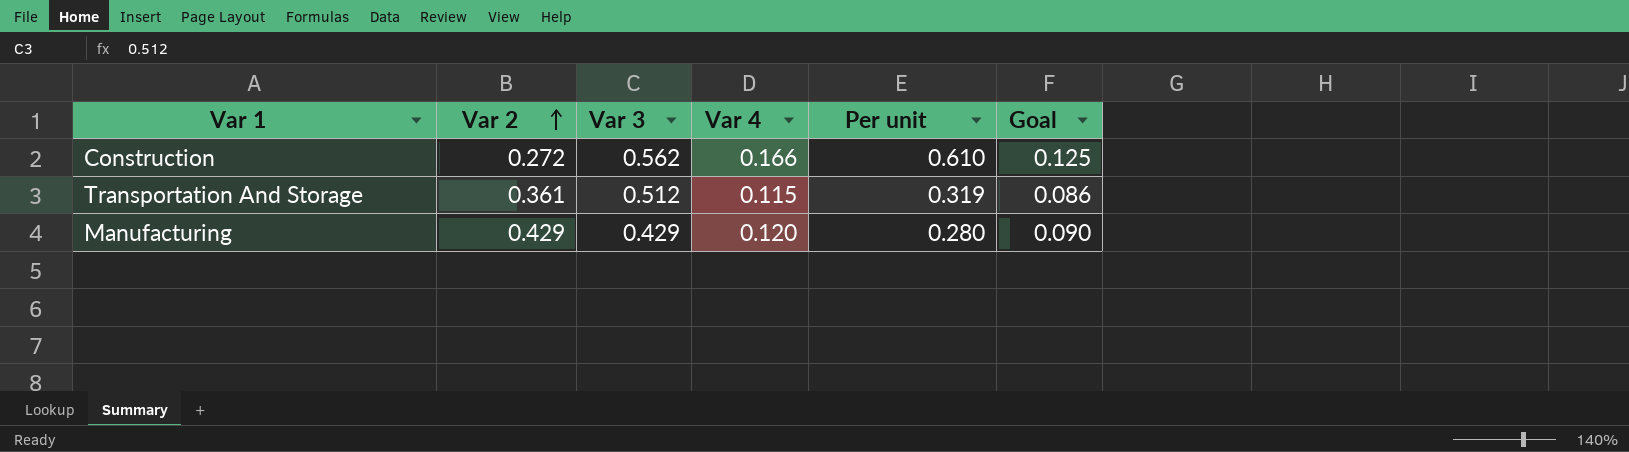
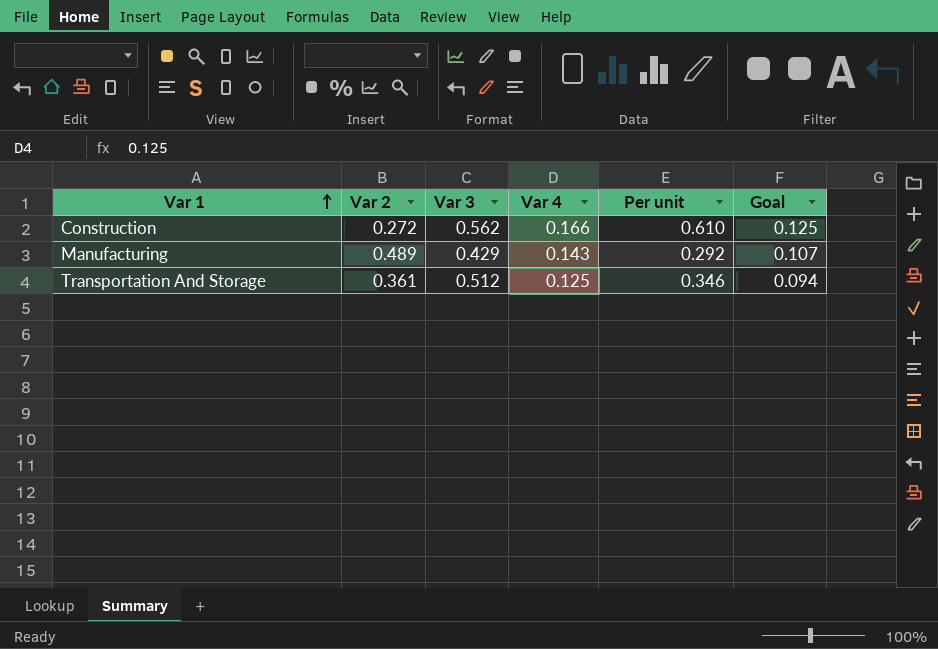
row order: Var 2 ascending -> Var 1 ascending
Manufacturing | Var 2: 0.429 -> 0.489
Manufacturing | Var 4: 0.120 -> 0.143
Manufacturing | Per unit: 0.280 -> 0.292
Manufacturing | Goal: 0.090 -> 0.107
Transportation And Storage | Var 4: 0.115 -> 0.125
Transportation And Storage | Per unit: 0.319 -> 0.346
Transportation And Storage | Goal: 0.086 -> 0.094

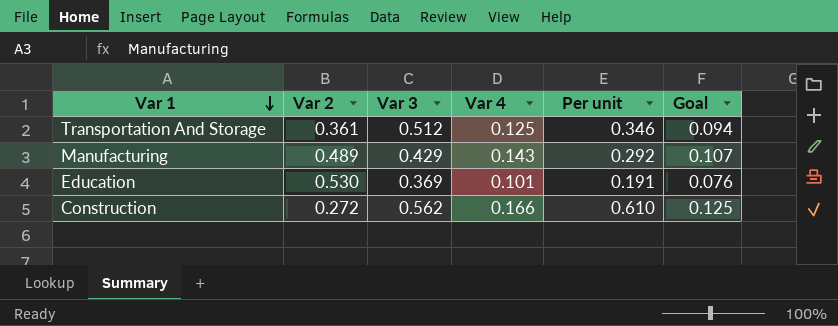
row order: Var 1 ascending -> Var 1 descending
row Education: none -> 0.530 | 0.369 | 0.101 | 0.191 | 0.076

